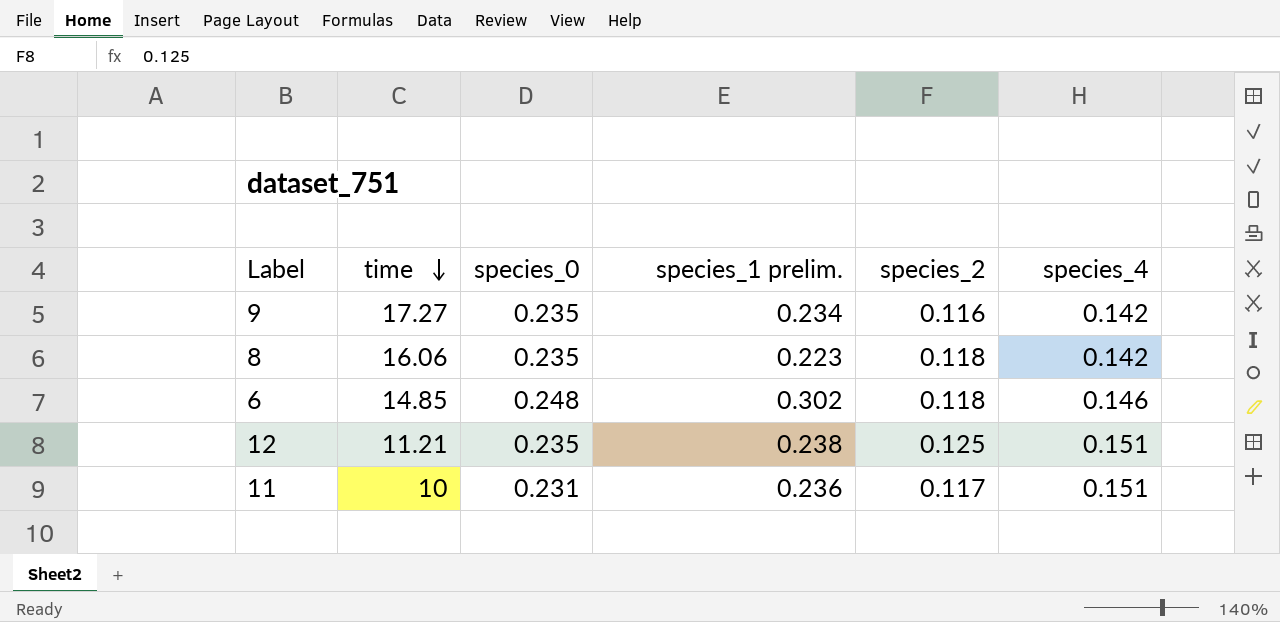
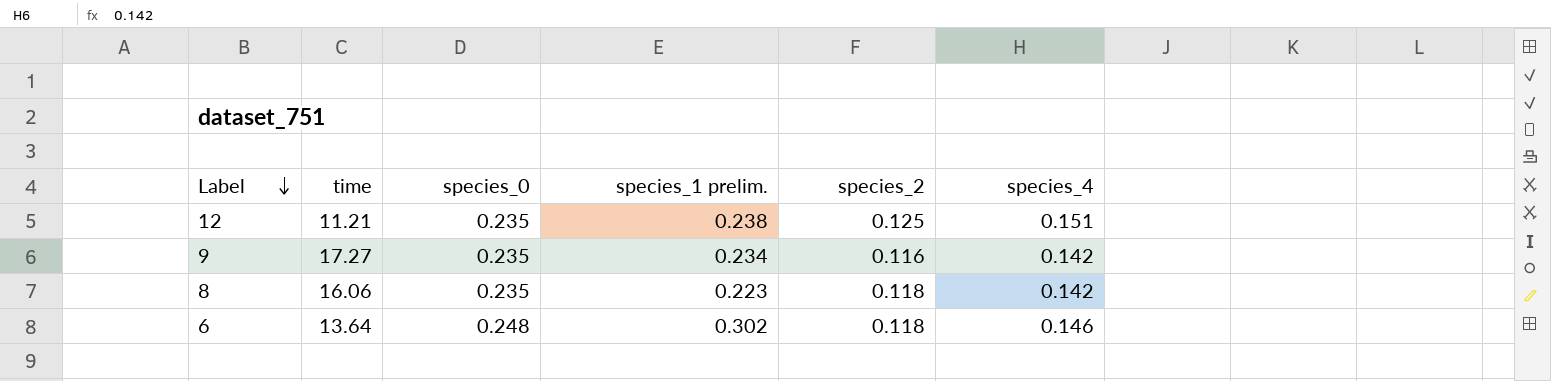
row order: time descending -> Label descending
row 11: 10 | 0.231 | 0.236 | 0.117 | 0.151 -> none
6 | time: 14.85 -> 13.64

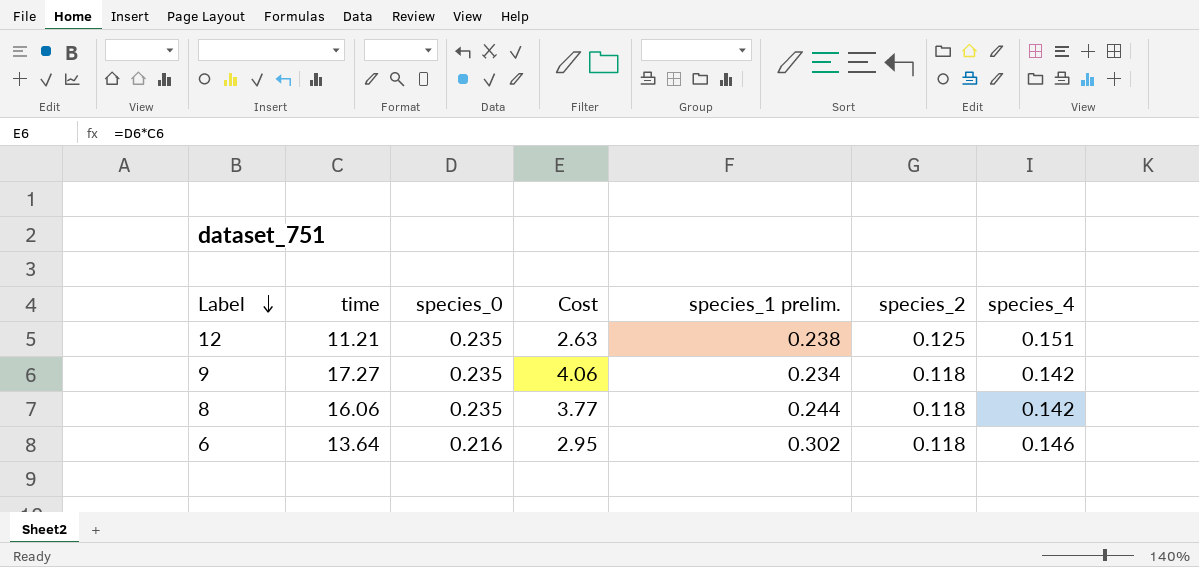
column Cost | formula: none -> [time] * [species_0]
9 | species_2: 0.116 -> 0.118
8 | species_1 prelim.: 0.223 -> 0.244
6 | species_0: 0.248 -> 0.216

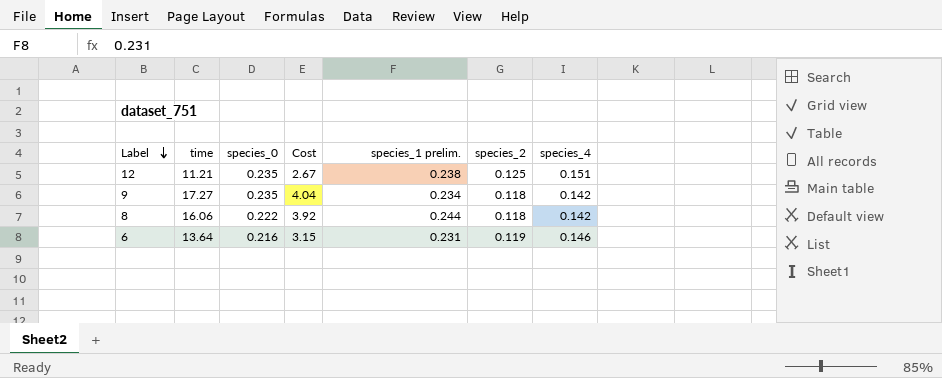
column Cost | formula: [time] * [species_0] -> [time] * [species_1 prelim.]
8 | species_0: 0.235 -> 0.222
6 | species_1 prelim.: 0.302 -> 0.231
6 | species_2: 0.118 -> 0.119

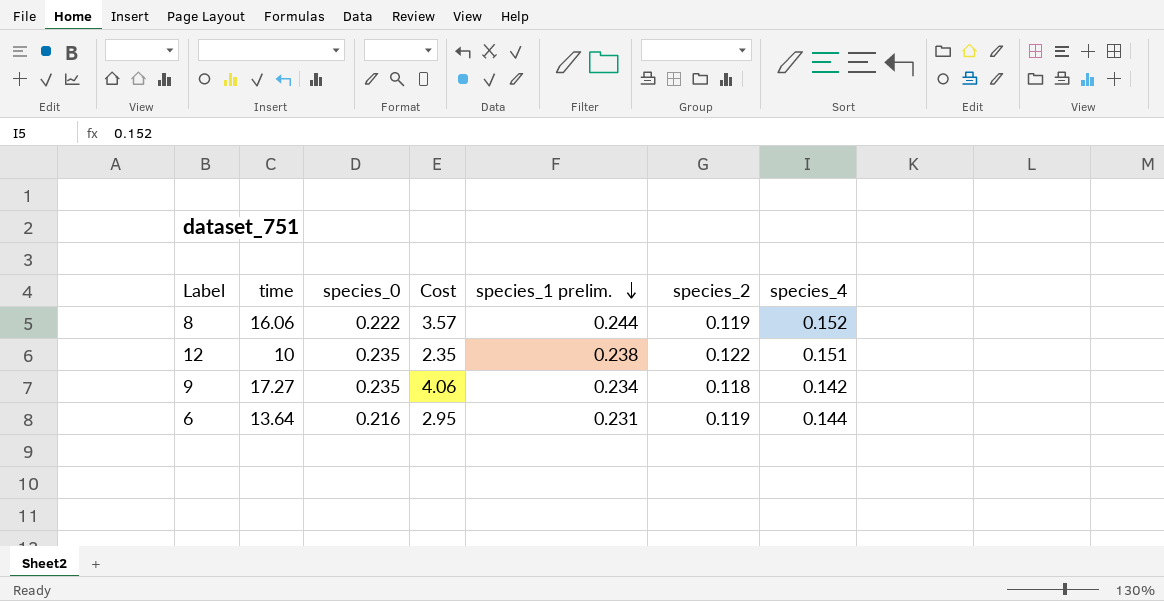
row order: Label descending -> species_1 prelim. descending
column Cost | formula: [time] * [species_1 prelim.] -> [time] * [species_0]
8 | species_2: 0.118 -> 0.119
8 | species_4: 0.142 -> 0.152
12 | time: 11.21 -> 10
12 | species_2: 0.125 -> 0.122
6 | species_4: 0.146 -> 0.144

